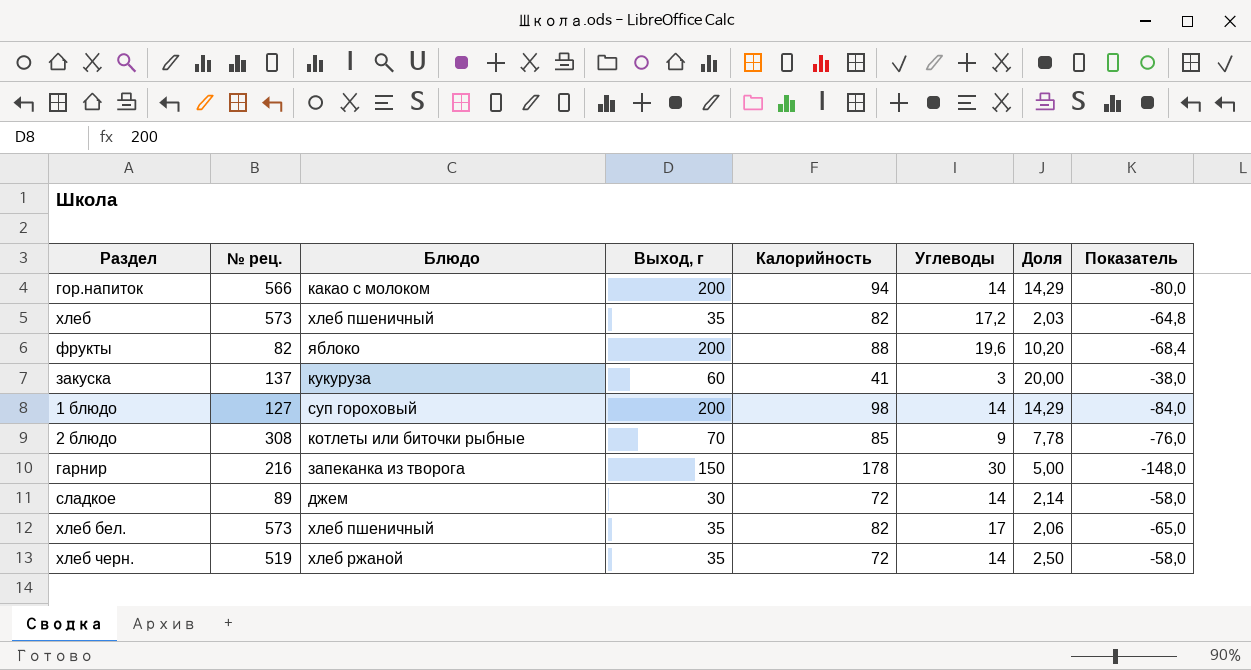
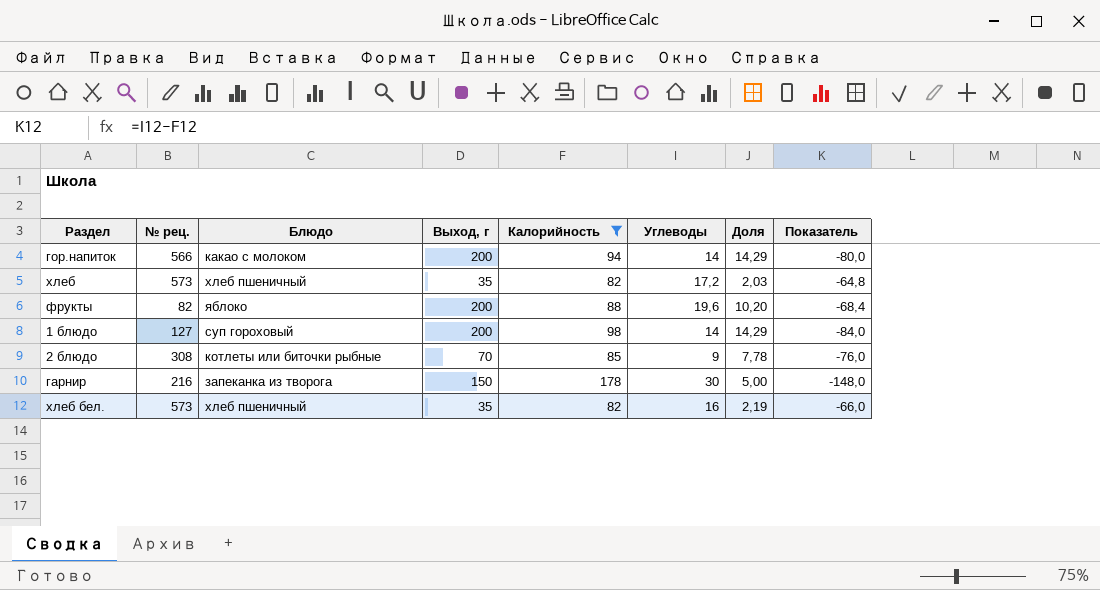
filter: none -> Калорийность >= 82
хлеб бел. | Углеводы: 17 -> 16
хлеб бел. | Доля: 2,06 -> 2,19
хлеб бел. | Показатель: -65,0 -> -66,0

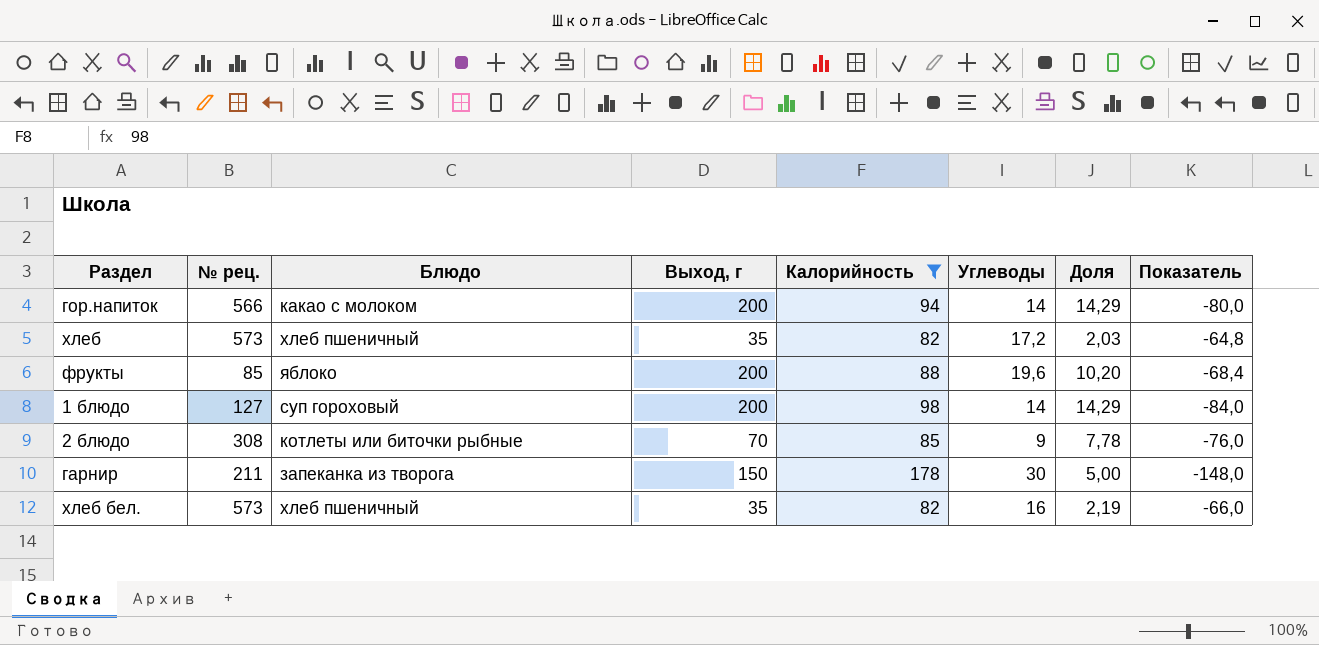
фрукты | № рец.: 82 -> 85
гарнир | № рец.: 216 -> 211

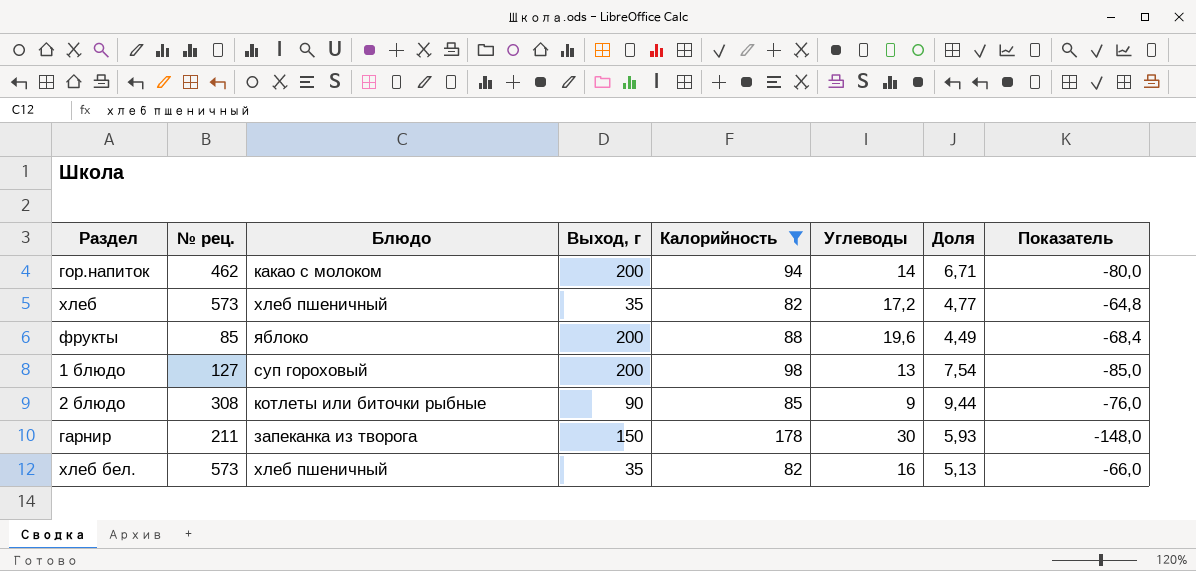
column Доля | formula: [Выход, г] / [Углеводы] -> [Калорийность] / [Углеводы]
гор.напиток | № рец.: 566 -> 462
1 блюдо | Углеводы: 14 -> 13
1 блюдо | Показатель: -84,0 -> -85,0
2 блюдо | Выход, г: 70 -> 90

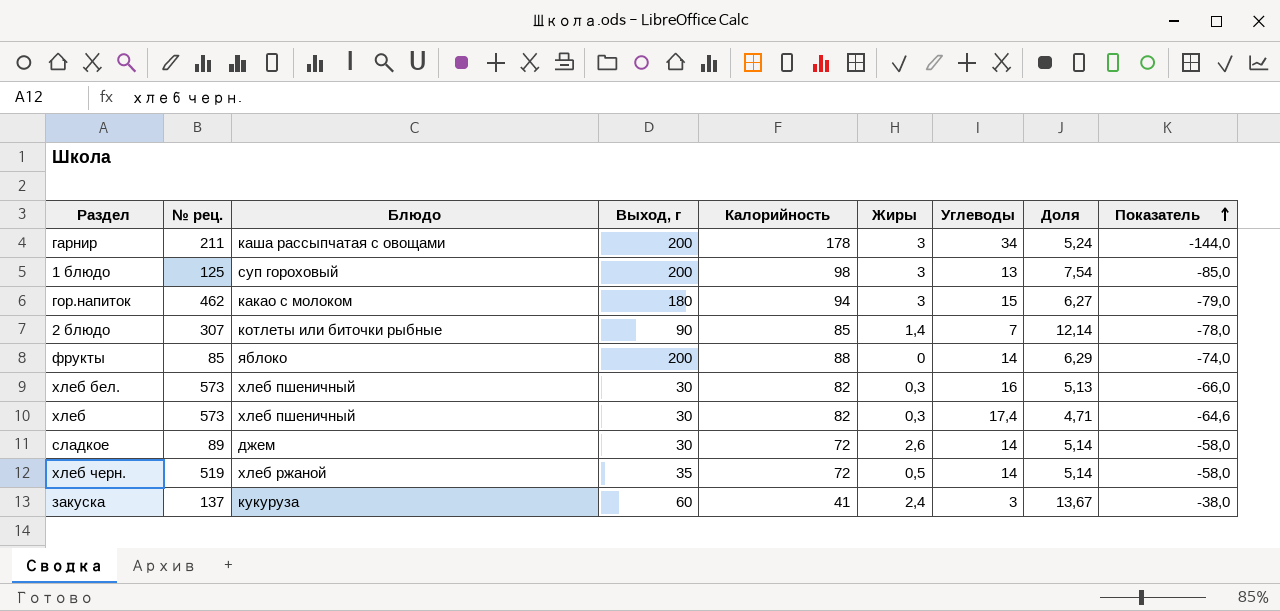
filter: Калорийность >= 82 -> none
row order: none -> Показатель ascending
column Жиры | position: none -> 6
гарнир | Блюдо: запеканка из творога -> каша рассыпчатая с овощами
гарнир | Выход, г: 150 -> 200
гарнир | Углеводы: 30 -> 34
гарнир | Доля: 5,93 -> 5,24
гарнир | Показатель: -148,0 -> -144,0
1 блюдо | № рец.: 127 -> 125
гор.напиток | Выход, г: 200 -> 180
гор.напиток | Углеводы: 14 -> 15
гор.напиток | Доля: 6,71 -> 6,27
гор.напиток | Показатель: -80,0 -> -79,0
2 блюдо | № рец.: 308 -> 307
2 блюдо | Углеводы: 9 -> 7
2 блюдо | Доля: 9,44 -> 12,14
2 блюдо | Показатель: -76,0 -> -78,0
фрукты | Углеводы: 19,6 -> 14
фрукты | Доля: 4,49 -> 6,29
фрукты | Показатель: -68,4 -> -74,0
хлеб бел. | Выход, г: 35 -> 30
хлеб | Выход, г: 35 -> 30
хлеб | Углеводы: 17,2 -> 17,4
хлеб | Доля: 4,77 -> 4,71
хлеб | Показатель: -64,8 -> -64,6

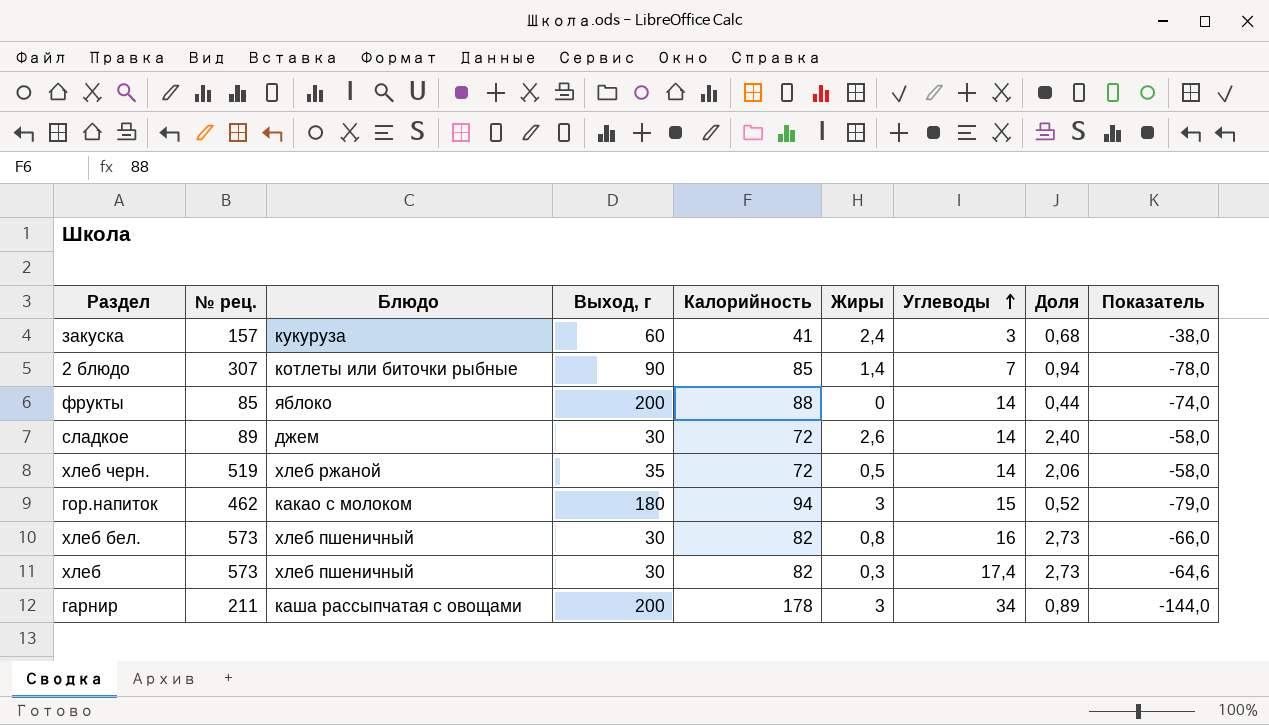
row order: Показатель ascending -> Углеводы ascending
column Доля | formula: [Калорийность] / [Углеводы] -> [Калорийность] / [Выход, г]
row 1 блюдо: 125 | суп гороховый | 200 | 98 | 3 | 13 | 7,54 | -85,0 -> none
закуска | № рец.: 137 -> 157
хлеб бел. | Жиры: 0,3 -> 0,8

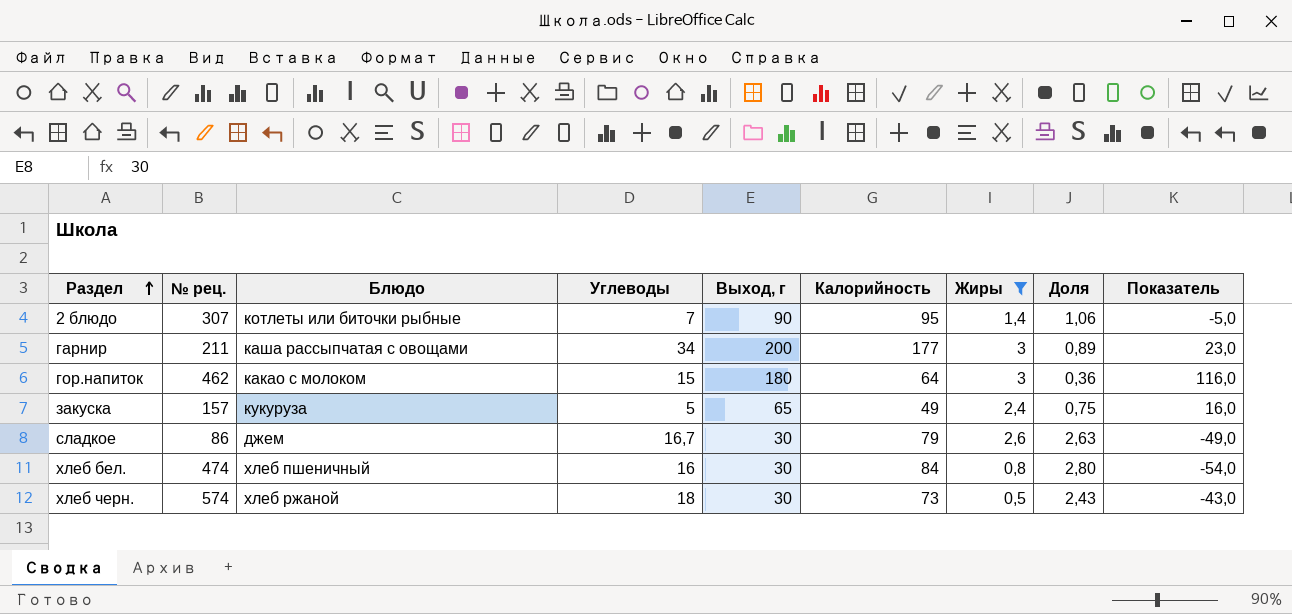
filter: none -> Жиры >= 0,5
row order: Углеводы ascending -> Раздел ascending
column Углеводы | position: 7 -> 4
column Показатель | formula: [Углеводы] - [Калорийность] -> [Выход, г] - [Калорийность]
2 блюдо | Калорийность: 85 -> 95
2 блюдо | Доля: 0,94 -> 1,06
гарнир | Калорийность: 178 -> 177
гор.напиток | Калорийность: 94 -> 64
гор.напиток | Доля: 0,52 -> 0,36
закуска | Углеводы: 3 -> 5
закуска | Выход, г: 60 -> 65
закуска | Калорийность: 41 -> 49
закуска | Доля: 0,68 -> 0,75
сладкое | № рец.: 89 -> 86
сладкое | Углеводы: 14 -> 16,7
сладкое | Калорийность: 72 -> 79
сладкое | Доля: 2,40 -> 2,63
хлеб бел. | № рец.: 573 -> 474
хлеб бел. | Калорийность: 82 -> 84
хлеб бел. | Доля: 2,73 -> 2,80
хлеб черн. | № рец.: 519 -> 574
хлеб черн. | Углеводы: 14 -> 18
хлеб черн. | Выход, г: 35 -> 30
хлеб черн. | Калорийность: 72 -> 73
хлеб черн. | Доля: 2,06 -> 2,43

